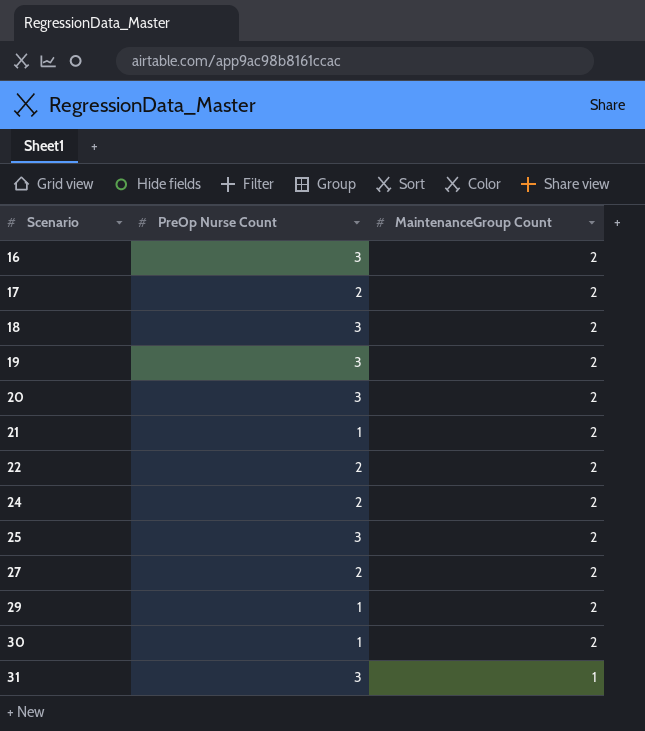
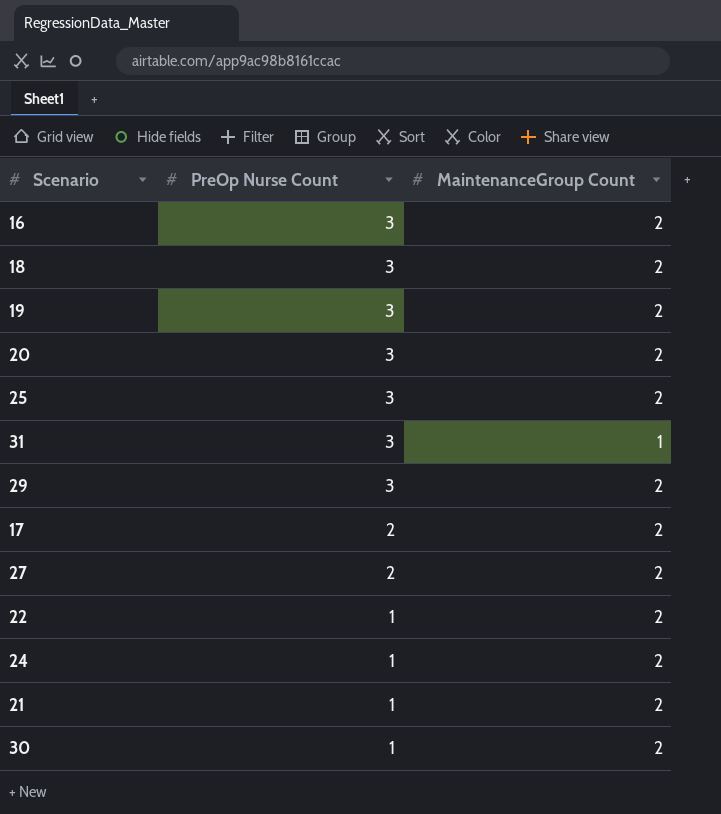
row order: Scenario ascending -> PreOp Nurse Count descending
29 | PreOp Nurse Count: 1 -> 3
22 | PreOp Nurse Count: 2 -> 1
24 | PreOp Nurse Count: 2 -> 1

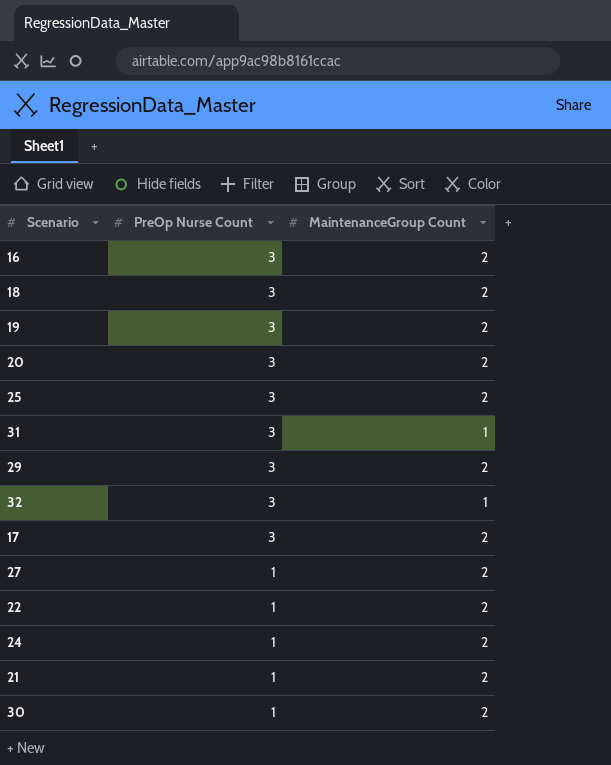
row 32: none -> 3 | 1
17 | PreOp Nurse Count: 2 -> 3
27 | PreOp Nurse Count: 2 -> 1

